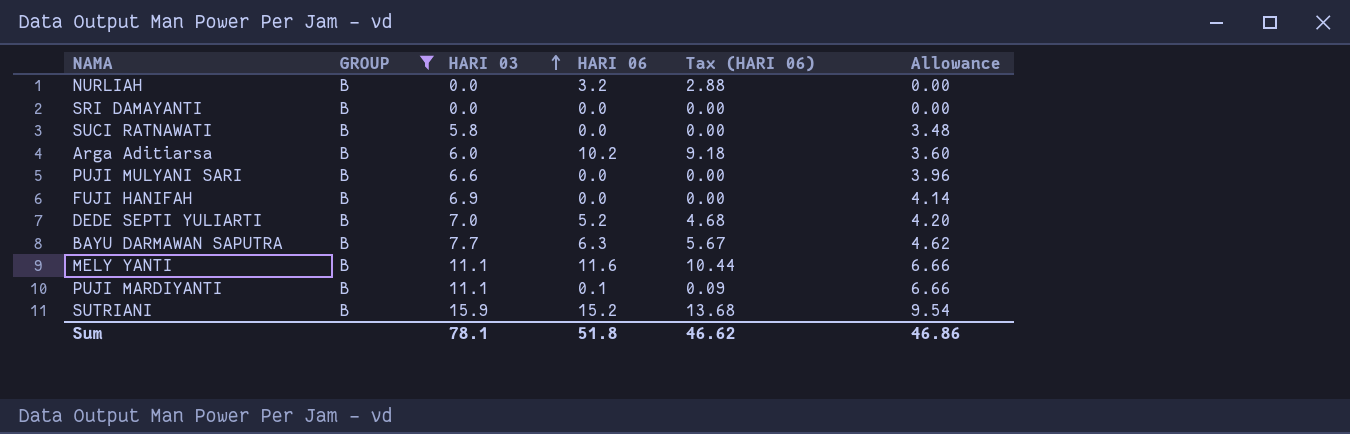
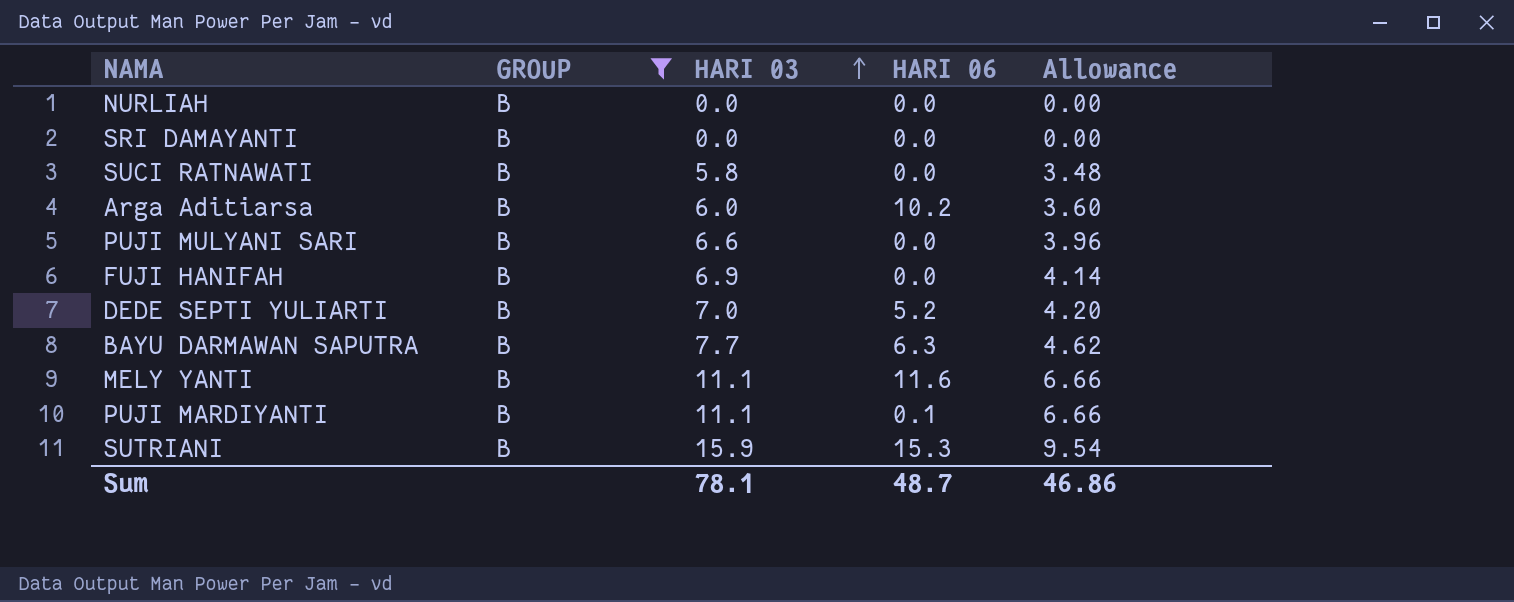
column Tax (HARI 06) | formula: [HARI 06] * 0.9 -> none
NURLIAH | HARI 06: 3.2 -> 0.0
SUTRIANI | HARI 06: 15.2 -> 15.3
Sum | HARI 06: 51.8 -> 48.7

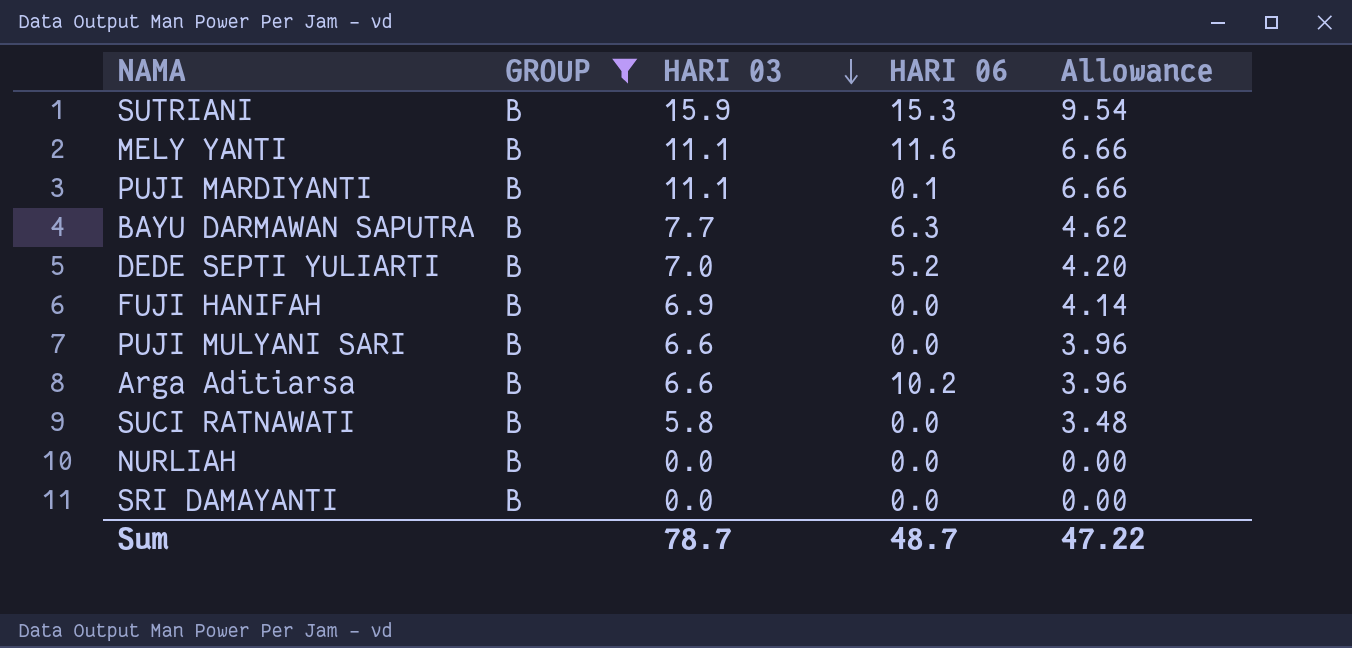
row order: HARI 03 ascending -> HARI 03 descending
Arga Aditiarsa | HARI 03: 6.0 -> 6.6
Arga Aditiarsa | Allowance: 3.60 -> 3.96
Sum | HARI 03: 78.1 -> 78.7
Sum | Allowance: 46.86 -> 47.22

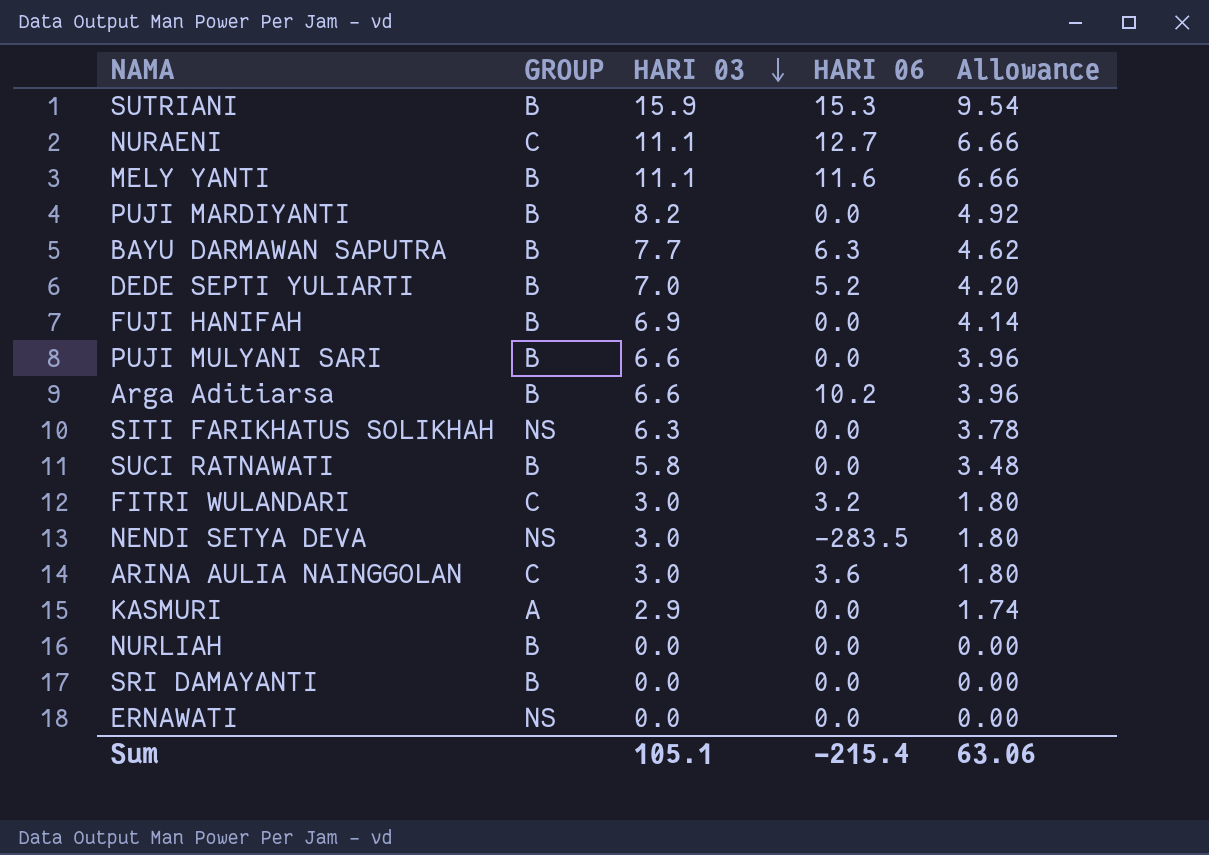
filter: GROUP = B -> none
PUJI MARDIYANTI | HARI 03: 11.1 -> 8.2
PUJI MARDIYANTI | HARI 06: 0.1 -> 0.0
PUJI MARDIYANTI | Allowance: 6.66 -> 4.92
Sum | HARI 03: 78.7 -> 105.1
Sum | HARI 06: 48.7 -> -215.4
Sum | Allowance: 47.22 -> 63.06

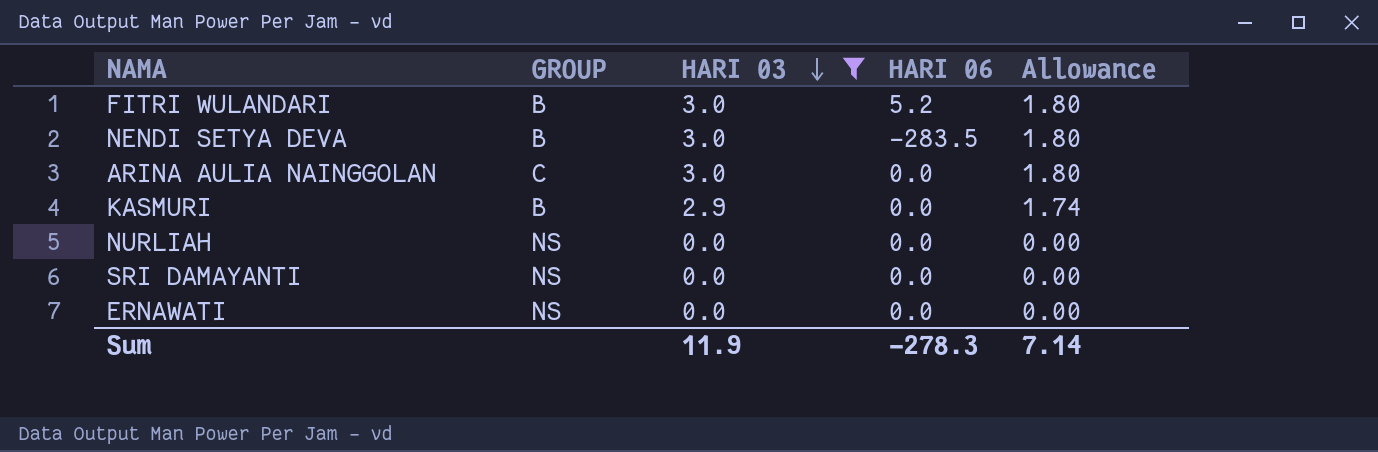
filter: none -> HARI 03 <= 3.0
FITRI WULANDARI | GROUP: C -> B
FITRI WULANDARI | HARI 06: 3.2 -> 5.2
NENDI SETYA DEVA | GROUP: NS -> B
ARINA AULIA NAINGGOLAN | HARI 06: 3.6 -> 0.0
KASMURI | GROUP: A -> B
NURLIAH | GROUP: B -> NS
SRI DAMAYANTI | GROUP: B -> NS
Sum | HARI 03: 105.1 -> 11.9
Sum | HARI 06: -215.4 -> -278.3
Sum | Allowance: 63.06 -> 7.14

